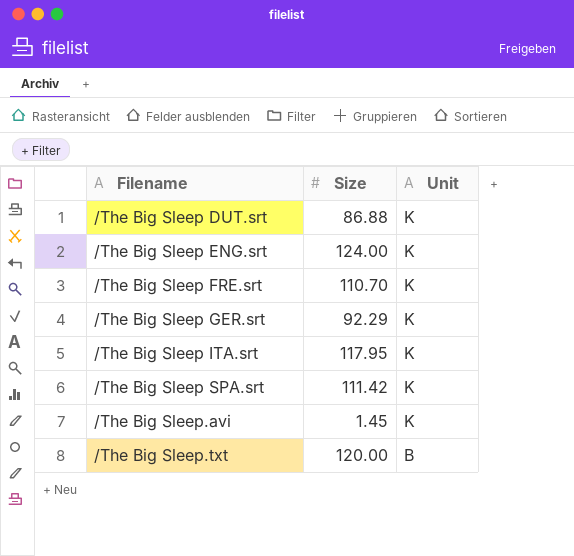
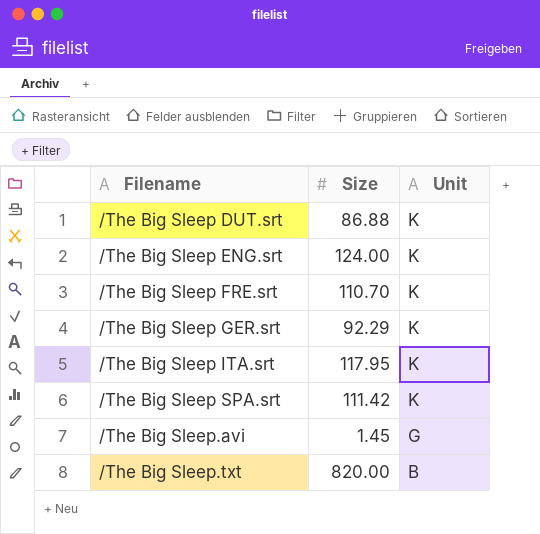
/The Big Sleep.avi | Unit: K -> G
/The Big Sleep.txt | Size: 120.00 -> 820.00

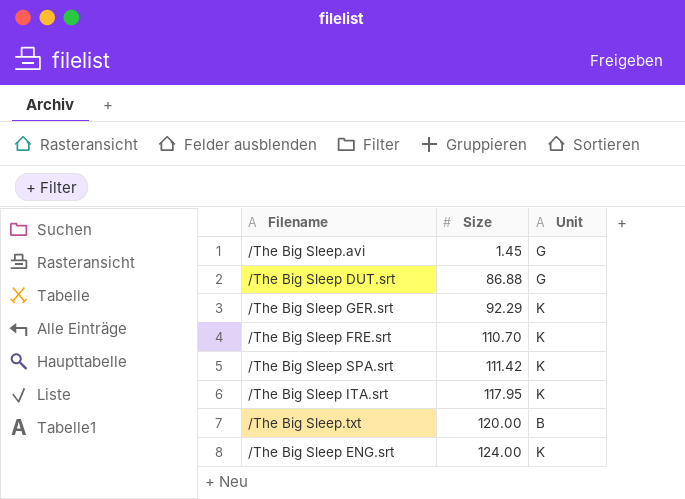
row order: Filename ascending -> Size ascending
/The Big Sleep DUT.srt | Unit: K -> G
/The Big Sleep.txt | Size: 820.00 -> 120.00

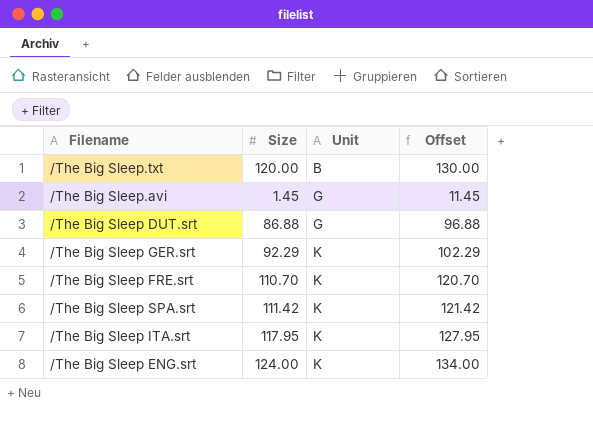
row order: Size ascending -> Unit ascending
column Offset | formula: none -> [Size] + 10

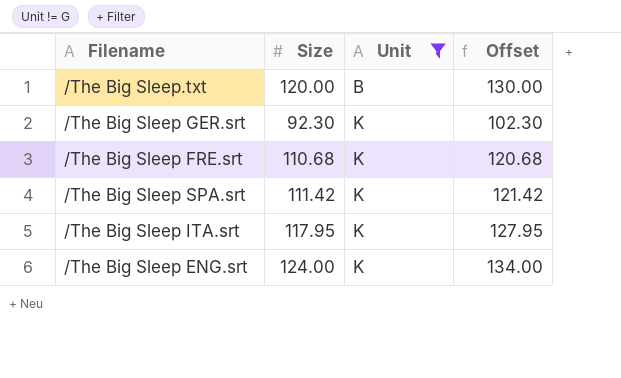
filter: none -> Unit != G
/The Big Sleep GER.srt | Size: 92.29 -> 92.30
/The Big Sleep GER.srt | Offset: 102.29 -> 102.30
/The Big Sleep FRE.srt | Size: 110.70 -> 110.68
/The Big Sleep FRE.srt | Offset: 120.70 -> 120.68

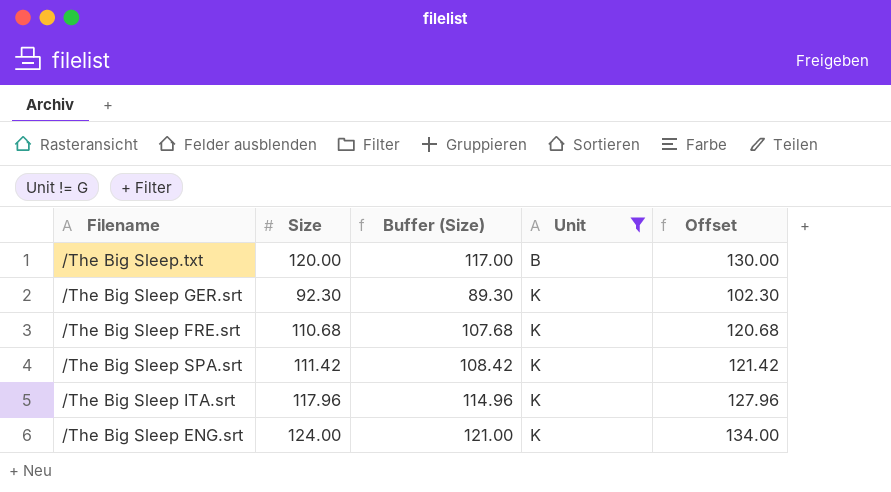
column Buffer (Size) | formula: none -> [Size] - 3
/The Big Sleep ITA.srt | Size: 117.95 -> 117.96
/The Big Sleep ITA.srt | Offset: 127.95 -> 127.96

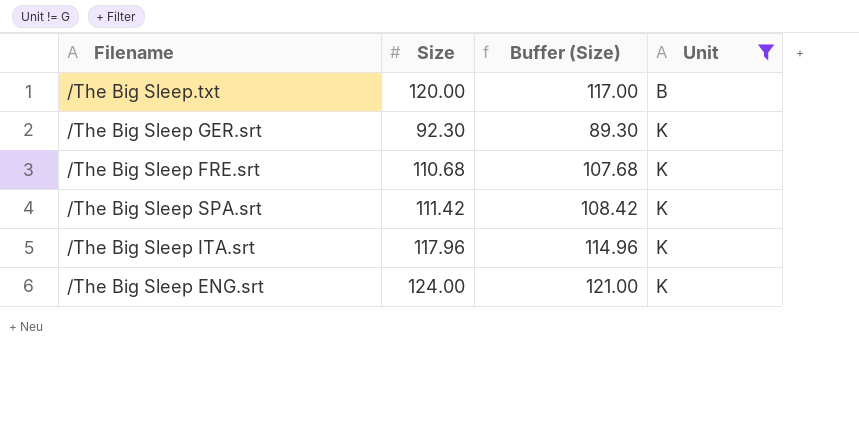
column Offset | formula: [Size] + 10 -> none

